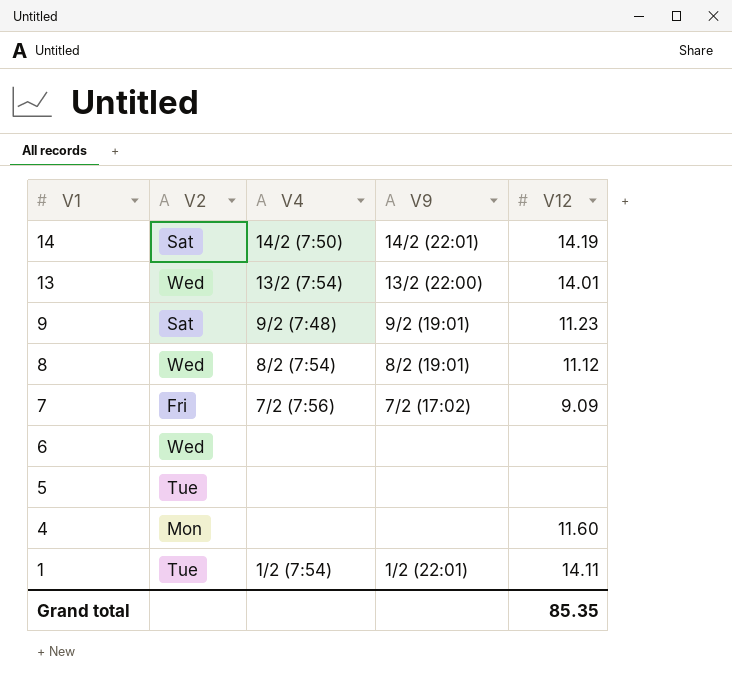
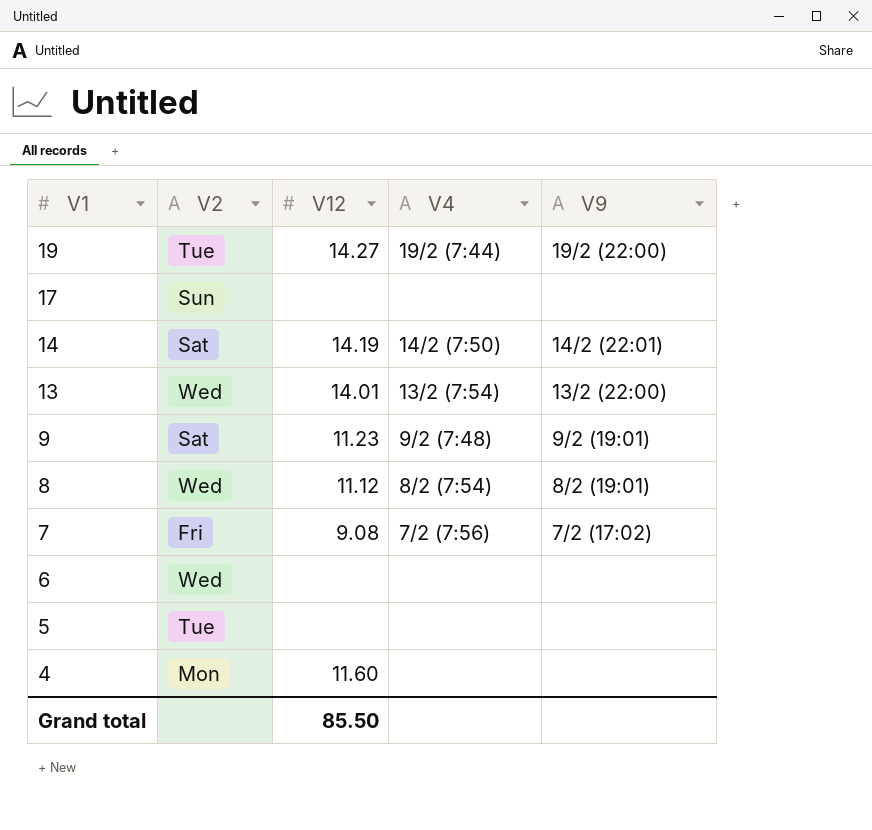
column V12 | position: 5 -> 3
row 1: Tue | 1/2 (7:54) | 1/2 (22:01) | 14.11 -> none
row 19: none -> Tue | 14.27 | 19/2 (7:44) | 19/2 (22:00)
row 17: none -> Sun | none | none | none
7 | V12: 9.09 -> 9.08
Grand total | V12: 85.35 -> 85.50

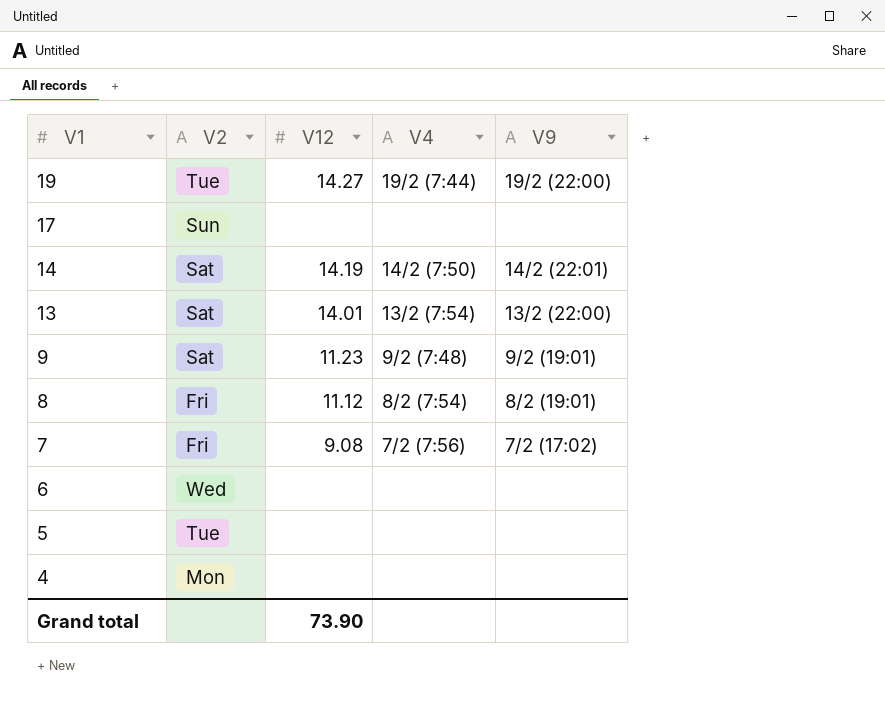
13 | V2: Wed -> Sat
8 | V2: Wed -> Fri
4 | V12: 11.60 -> none
Grand total | V12: 85.50 -> 73.90

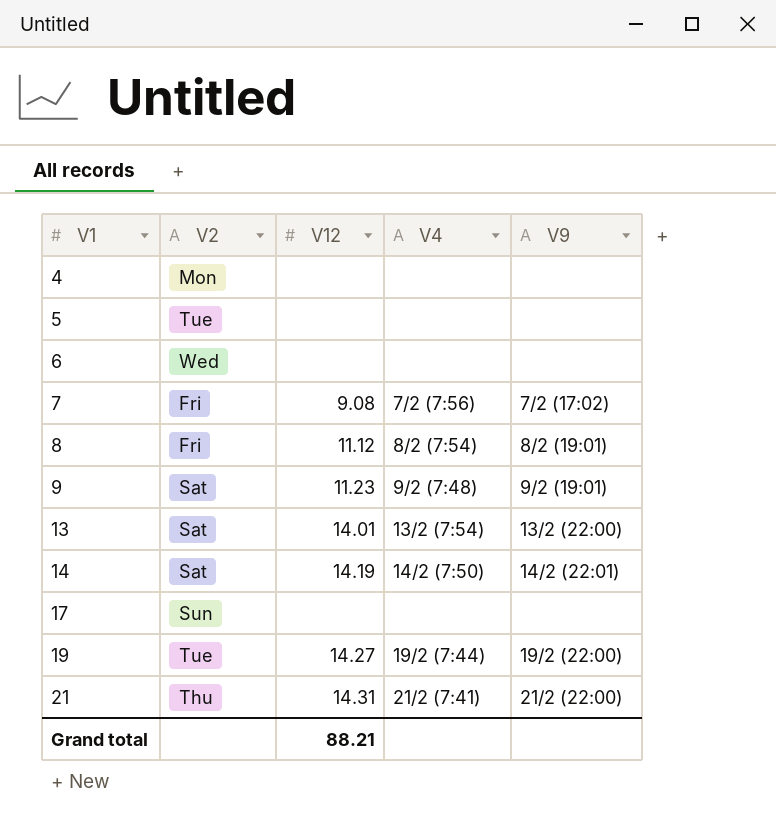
row order: V1 descending -> V1 ascending
row 21: none -> Thu | 14.31 | 21/2 (7:41) | 21/2 (22:00)
Grand total | V12: 73.90 -> 88.21

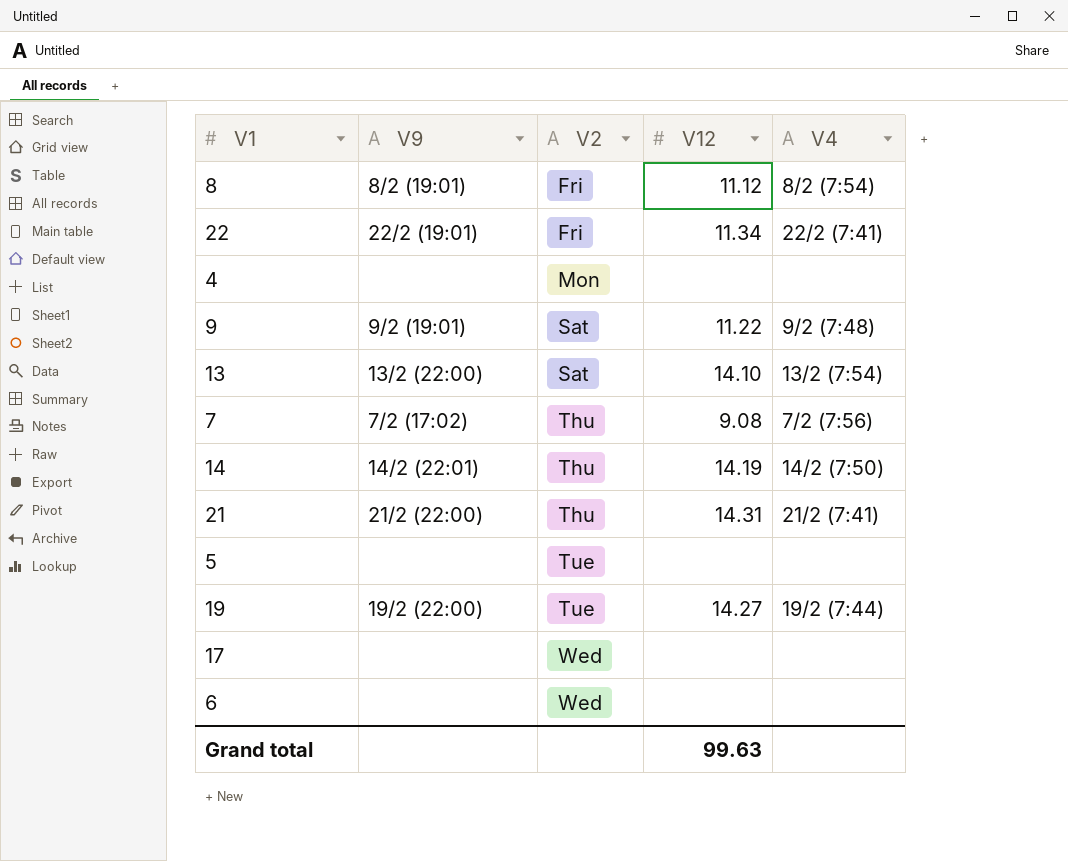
row order: V1 ascending -> V2 ascending
column V9 | position: 5 -> 2
row 22: none -> 22/2 (19:01) | Fri | 11.34 | 22/2 (7:41)
9 | V12: 11.23 -> 11.22
13 | V12: 14.01 -> 14.10
7 | V2: Fri -> Thu
14 | V2: Sat -> Thu
17 | V2: Sun -> Wed
Grand total | V12: 88.21 -> 99.63

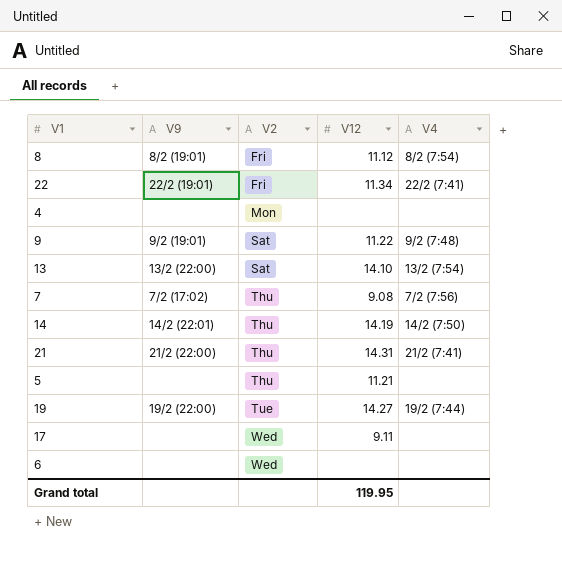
5 | V2: Tue -> Thu
5 | V12: none -> 11.21
17 | V12: none -> 9.11
Grand total | V12: 99.63 -> 119.95

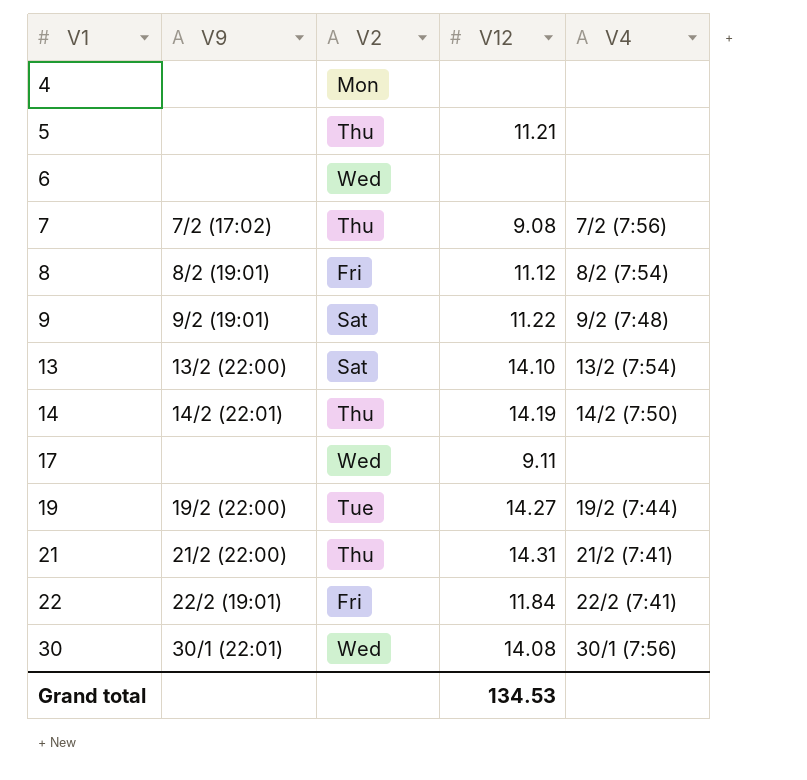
row order: V2 ascending -> V1 ascending
22 | V12: 11.34 -> 11.84
row 30: none -> 30/1 (22:01) | Wed | 14.08 | 30/1 (7:56)
Grand total | V12: 119.95 -> 134.53

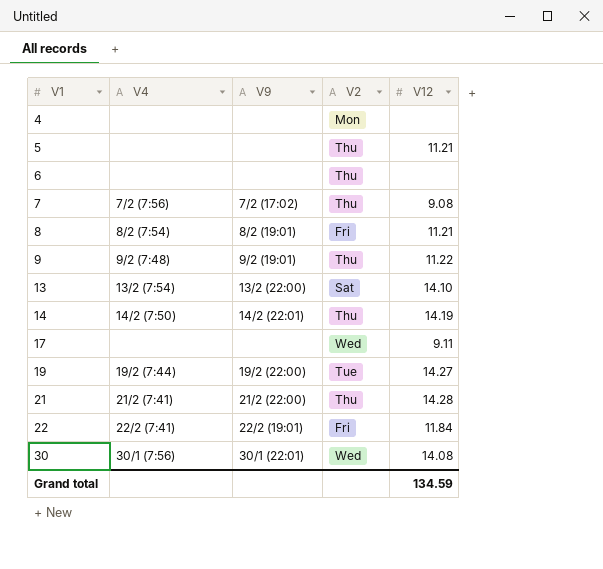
column V4 | position: 5 -> 2
6 | V2: Wed -> Thu
8 | V12: 11.12 -> 11.21
9 | V2: Sat -> Thu
21 | V12: 14.31 -> 14.28
Grand total | V12: 134.53 -> 134.59

